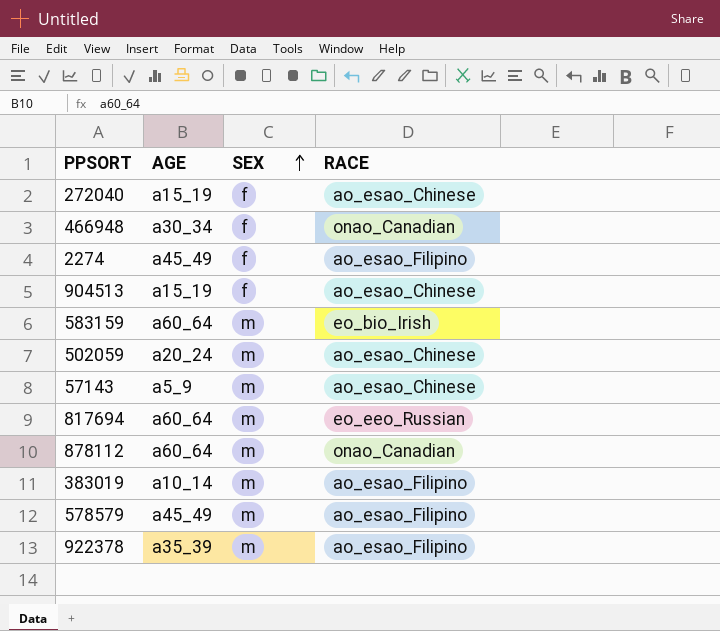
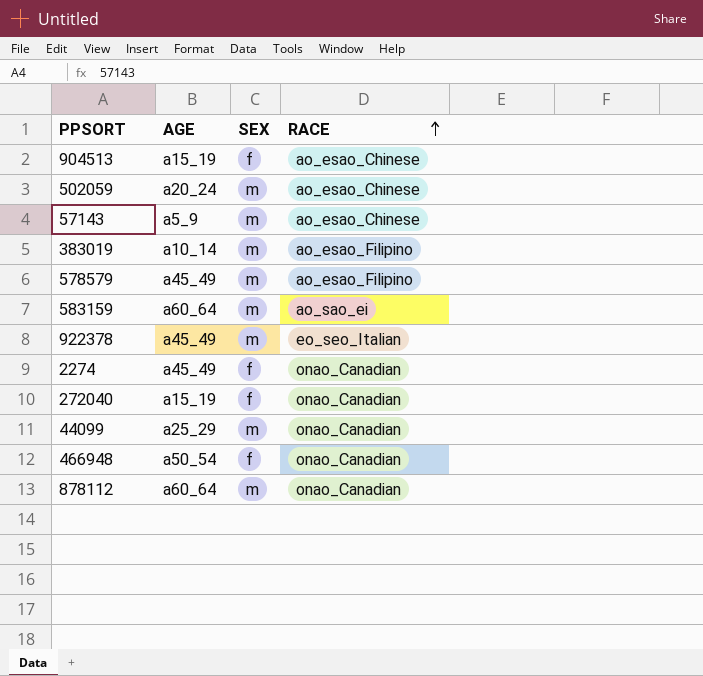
row order: SEX ascending -> RACE ascending
row 817694: a60_64 | m | eo_eeo_Russian -> none
583159 | RACE: eo_bio_Irish -> ao_sao_ei
922378 | AGE: a35_39 -> a45_49
922378 | RACE: ao_esao_Filipino -> eo_seo_Italian
2274 | RACE: ao_esao_Filipino -> onao_Canadian
272040 | RACE: ao_esao_Chinese -> onao_Canadian
row 44099: none -> a25_29 | m | onao_Canadian
466948 | AGE: a30_34 -> a50_54

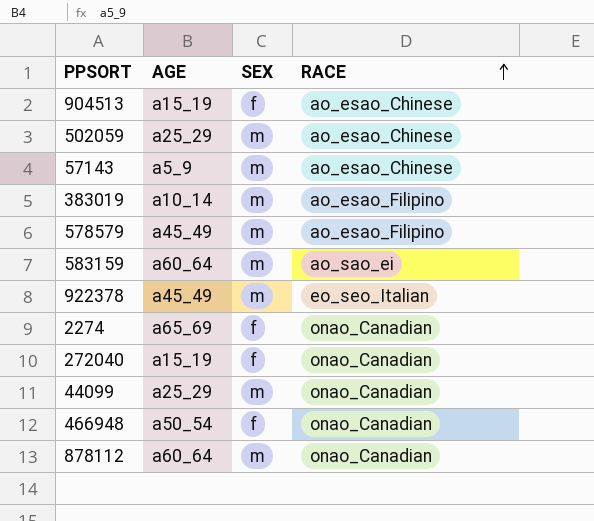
502059 | AGE: a20_24 -> a25_29
2274 | AGE: a45_49 -> a65_69

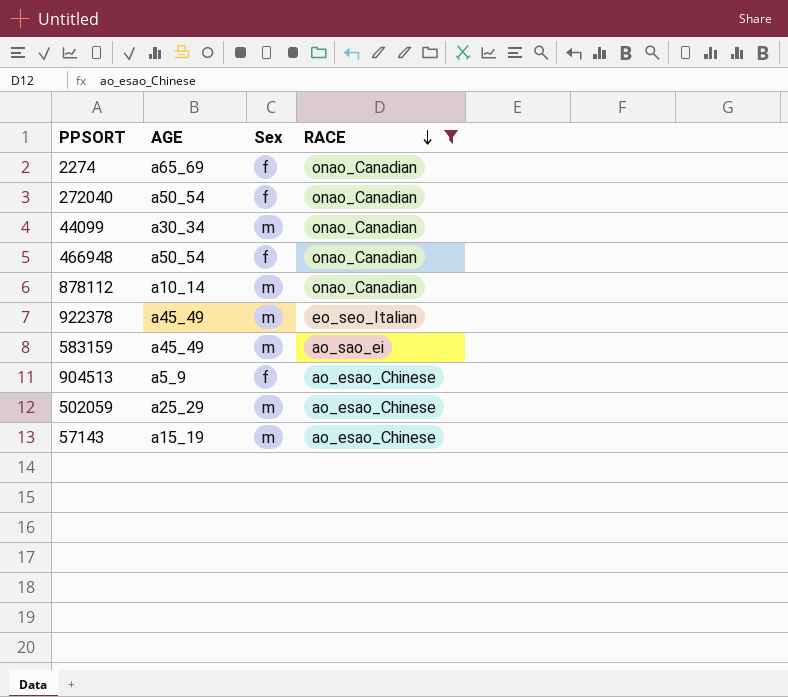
filter: none -> RACE != ao_esao_Filipino
row order: RACE ascending -> RACE descending
column name: SEX -> Sex
272040 | AGE: a15_19 -> a50_54
44099 | AGE: a25_29 -> a30_34
878112 | AGE: a60_64 -> a10_14
583159 | AGE: a60_64 -> a45_49
904513 | AGE: a15_19 -> a5_9
57143 | AGE: a5_9 -> a15_19

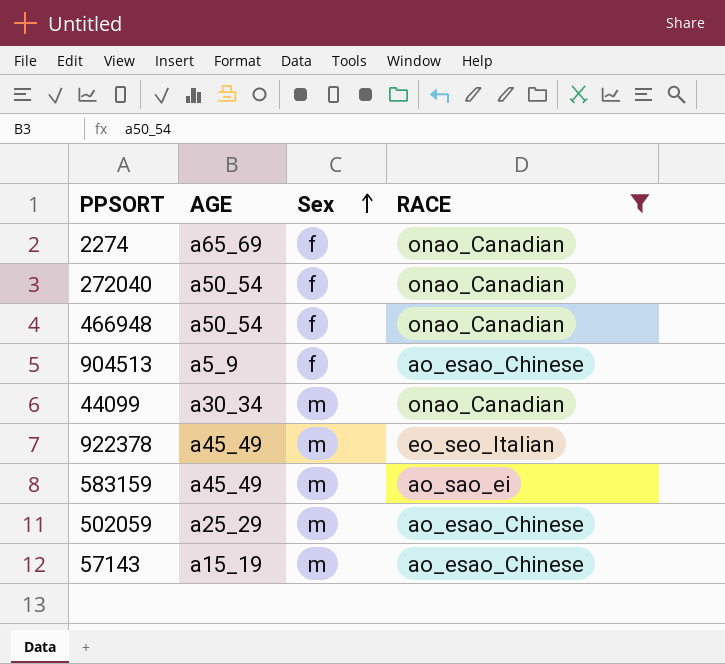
row order: RACE descending -> Sex ascending
row 878112: a10_14 | m | onao_Canadian -> none

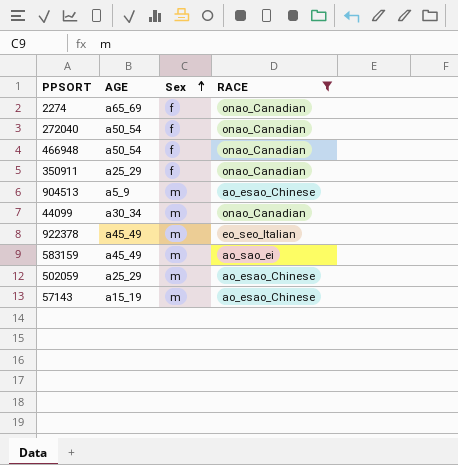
row 350911: none -> a25_29 | f | onao_Canadian
904513 | Sex: f -> m

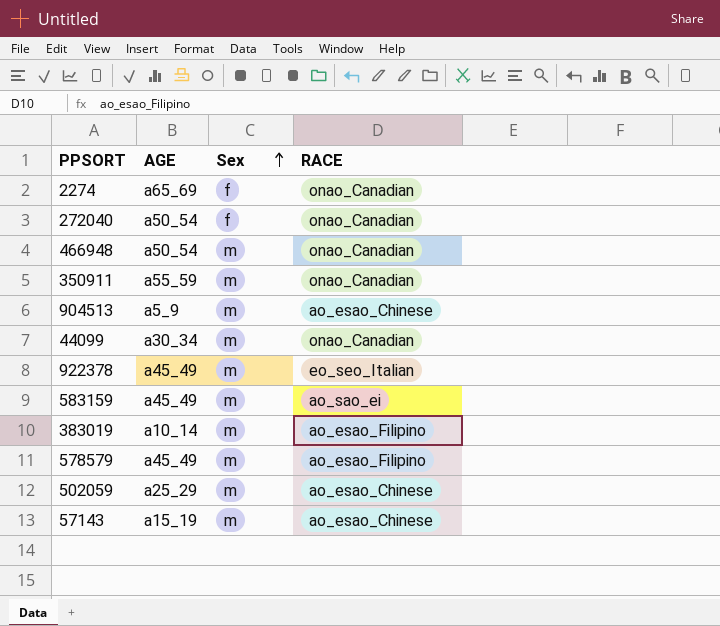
filter: RACE != ao_esao_Filipino -> none
466948 | Sex: f -> m
350911 | AGE: a25_29 -> a55_59
350911 | Sex: f -> m

